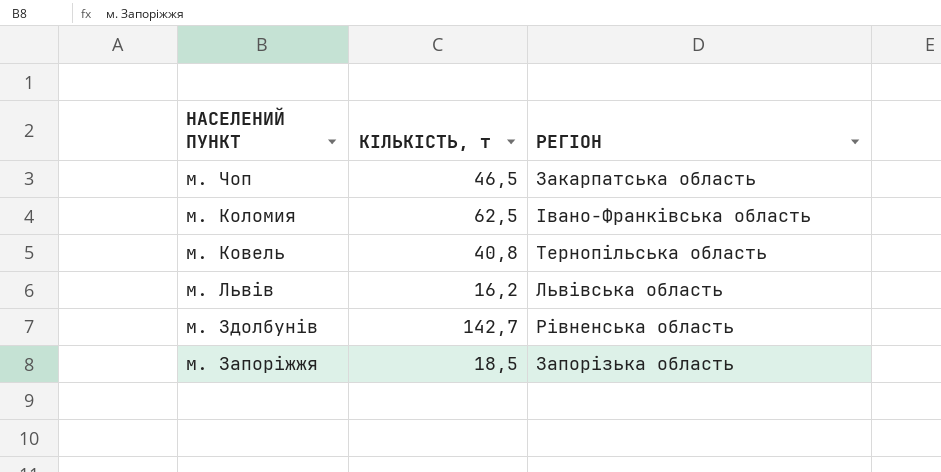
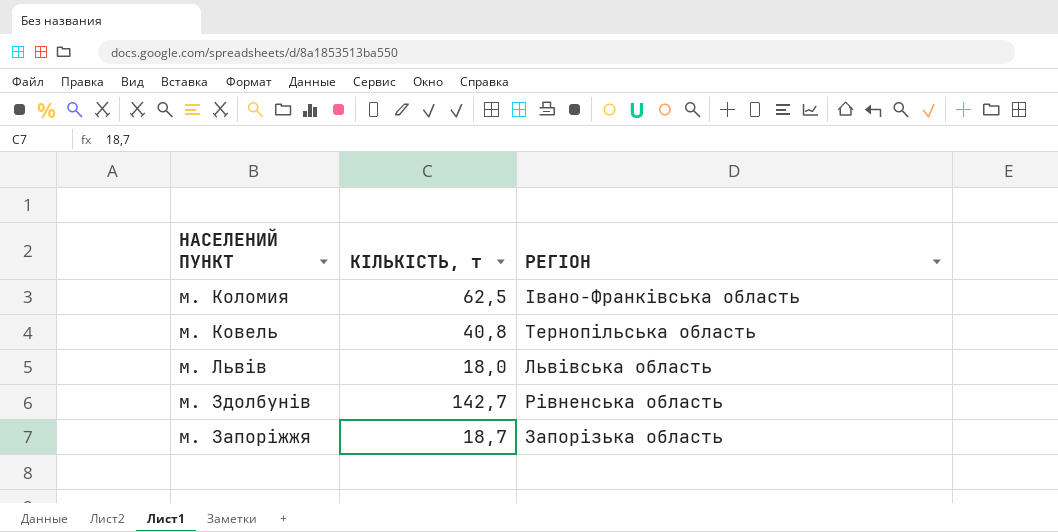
row м. Чоп: 46,5 | Закарпатська область -> none
м. Львів | КІЛЬКІСТЬ, т: 16,2 -> 18,0
м. Запоріжжя | КІЛЬКІСТЬ, т: 18,5 -> 18,7

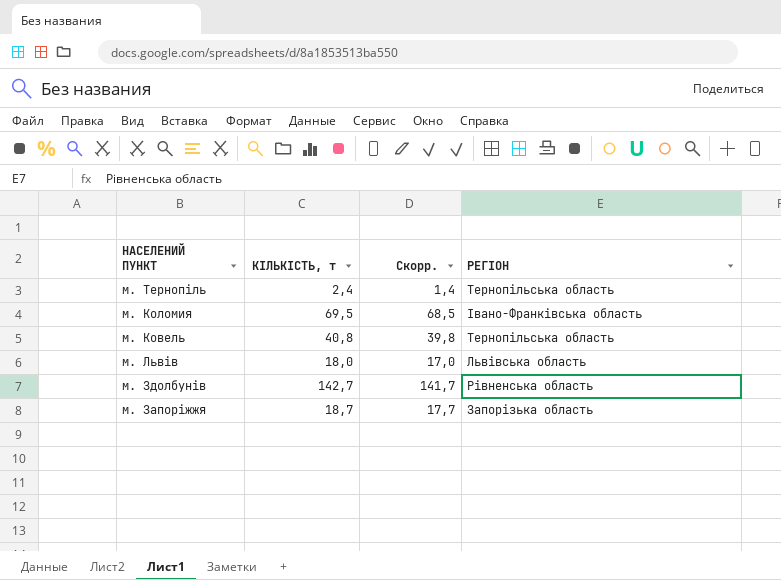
column Скорр. | formula: none -> [КІЛЬКІСТЬ, т] - 1
row м. Тернопіль: none -> 2,4 | 1,4 | Тернопільська область
м. Коломия | КІЛЬКІСТЬ, т: 62,5 -> 69,5

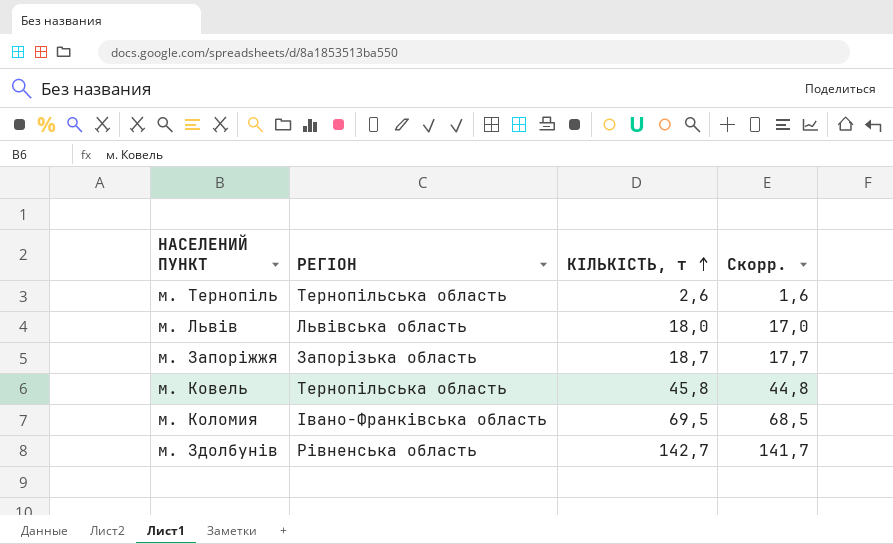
row order: none -> КІЛЬКІСТЬ, т ascending
column РЕГІОН | position: 4 -> 2
м. Тернопіль | КІЛЬКІСТЬ, т: 2,4 -> 2,6
м. Тернопіль | Скорр.: 1,4 -> 1,6
м. Ковель | КІЛЬКІСТЬ, т: 40,8 -> 45,8
м. Ковель | Скорр.: 39,8 -> 44,8

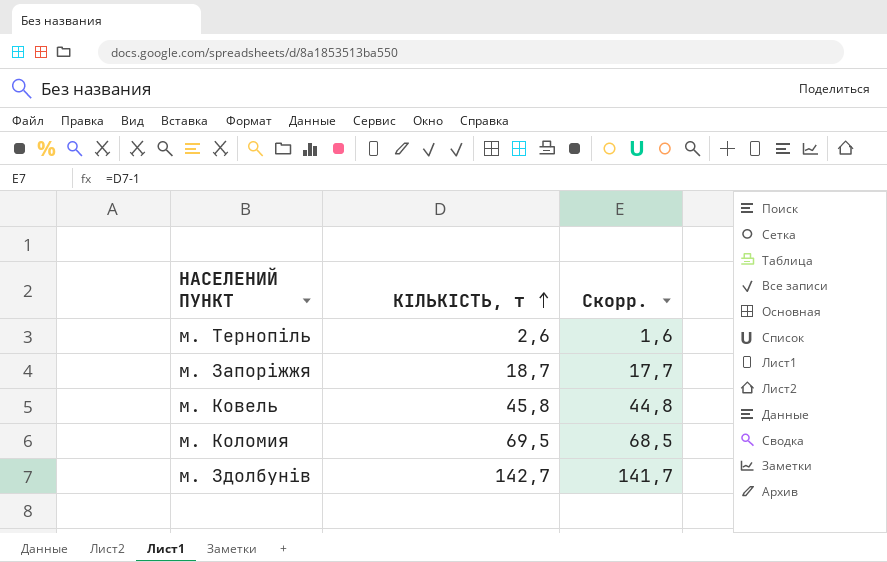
column РЕГІОН | position: 2 -> none
row м. Львів: Львівська область | 18,0 | 17,0 -> none

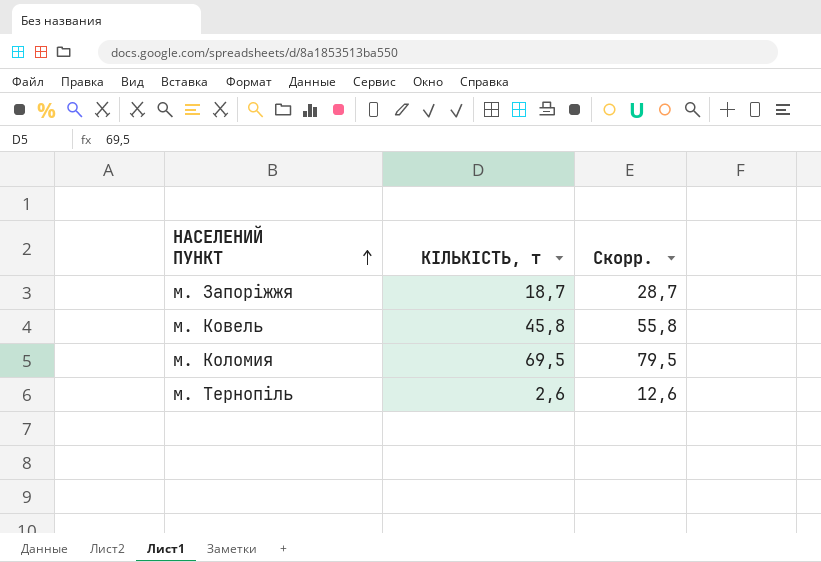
row order: КІЛЬКІСТЬ, т ascending -> НАСЕЛЕНИЙ ПУНКТ ascending
column Скорр. | formula: [КІЛЬКІСТЬ, т] - 1 -> [КІЛЬКІСТЬ, т] + 10
row м. Здолбунів: 142,7 | 141,7 -> none

